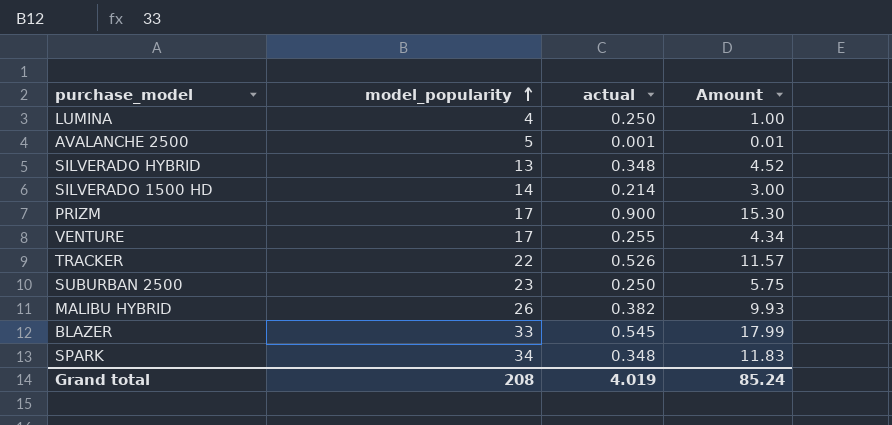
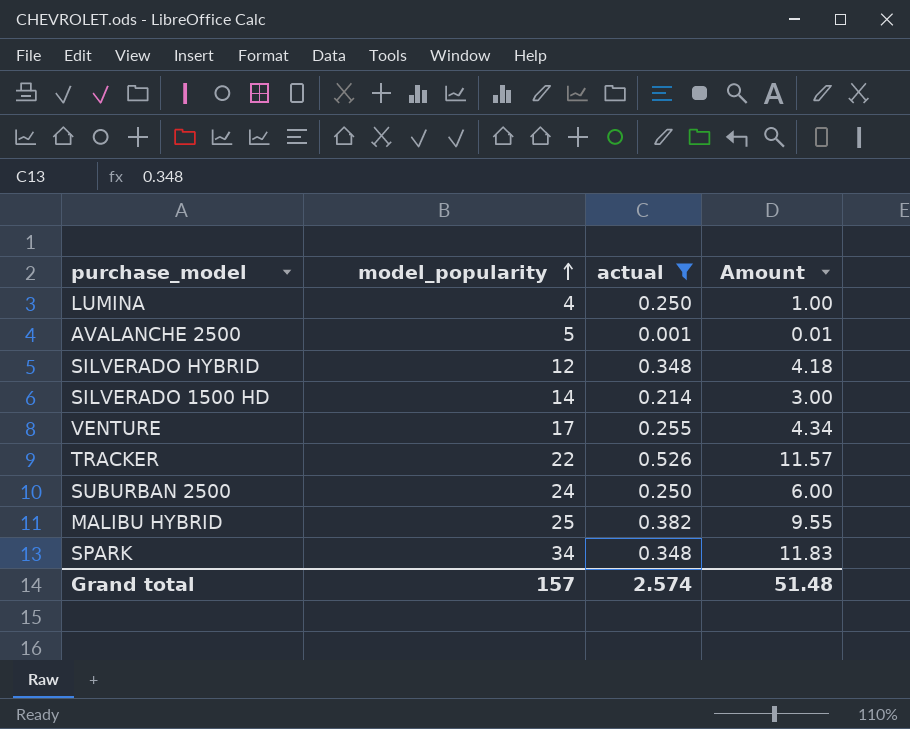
filter: none -> actual <= 0.526
SILVERADO HYBRID | model_popularity: 13 -> 12
SILVERADO HYBRID | Amount: 4.52 -> 4.18
SUBURBAN 2500 | model_popularity: 23 -> 24
SUBURBAN 2500 | Amount: 5.75 -> 6.00
MALIBU HYBRID | model_popularity: 26 -> 25
MALIBU HYBRID | Amount: 9.93 -> 9.55
Grand total | model_popularity: 208 -> 157
Grand total | actual: 4.019 -> 2.574
Grand total | Amount: 85.24 -> 51.48

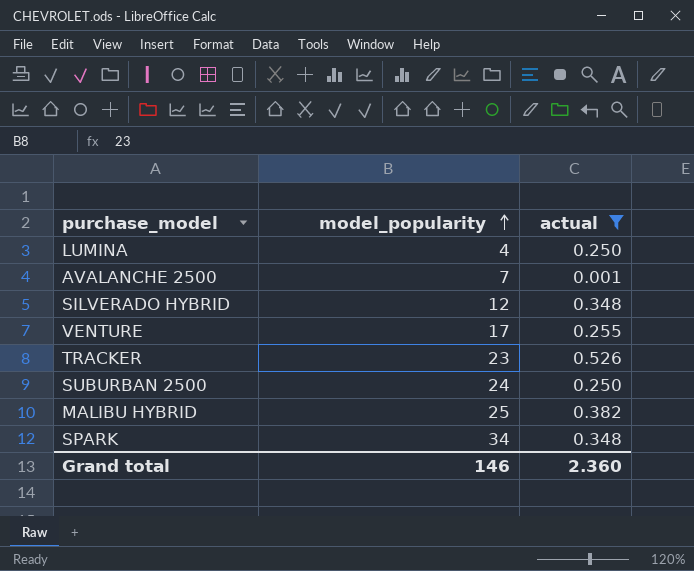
column Amount | formula: [model_popularity] * [actual] -> none
row SILVERADO 1500 HD: 14 | 0.214 | 3.00 -> none
AVALANCHE 2500 | model_popularity: 5 -> 7
TRACKER | model_popularity: 22 -> 23
Grand total | model_popularity: 157 -> 146
Grand total | actual: 2.574 -> 2.360

